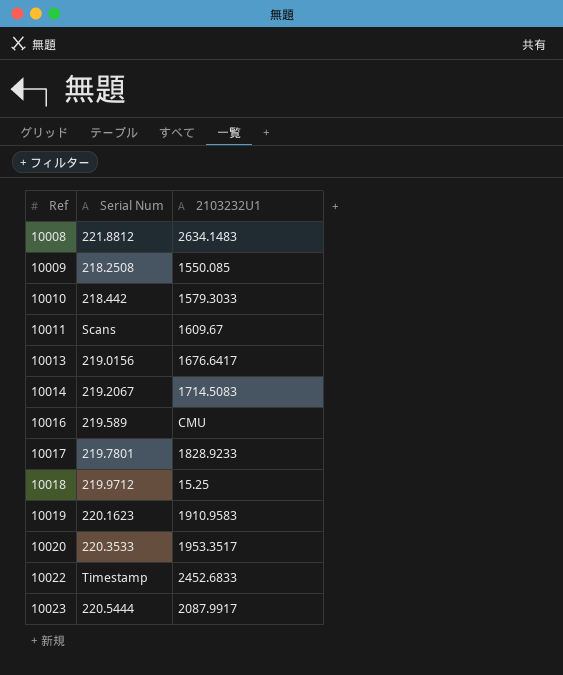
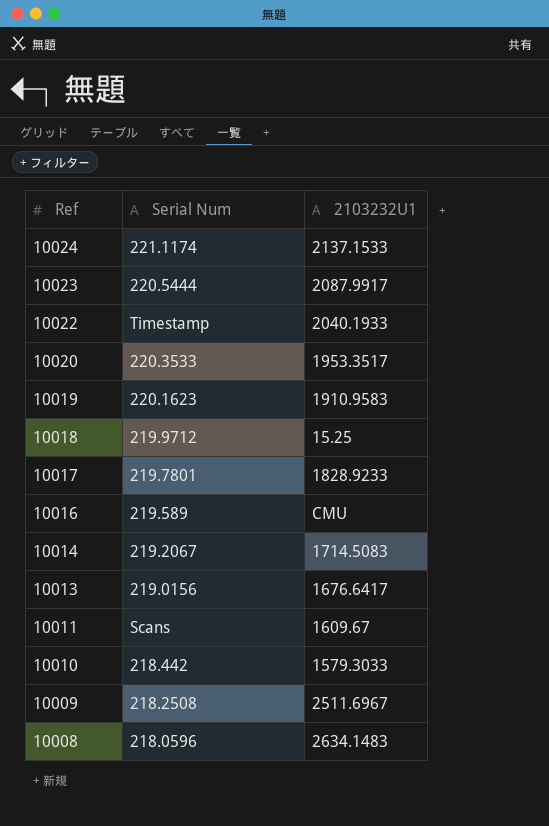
row order: Ref ascending -> Ref descending
row 10024: none -> 221.1174 | 2137.1533
10022 | 2103232U1: 2452.6833 -> 2040.1933
10009 | 2103232U1: 1550.085 -> 2511.6967
10008 | Serial Num: 221.8812 -> 218.0596

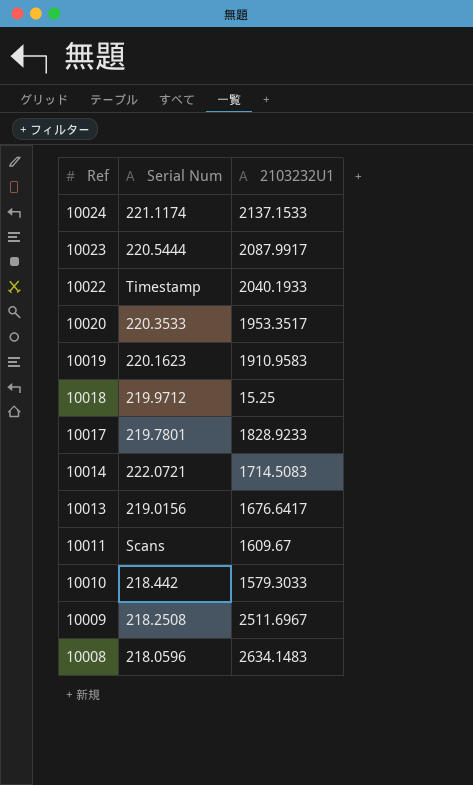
row 10016: 219.589 | CMU -> none
10014 | Serial Num: 219.2067 -> 222.0721

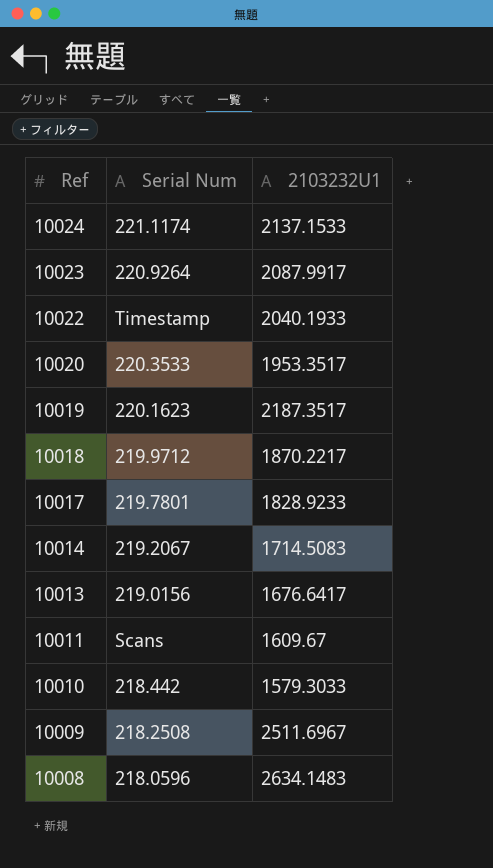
10023 | Serial Num: 220.5444 -> 220.9264
10019 | 2103232U1: 1910.9583 -> 2187.3517
10018 | 2103232U1: 15.25 -> 1870.2217
10014 | Serial Num: 222.0721 -> 219.2067

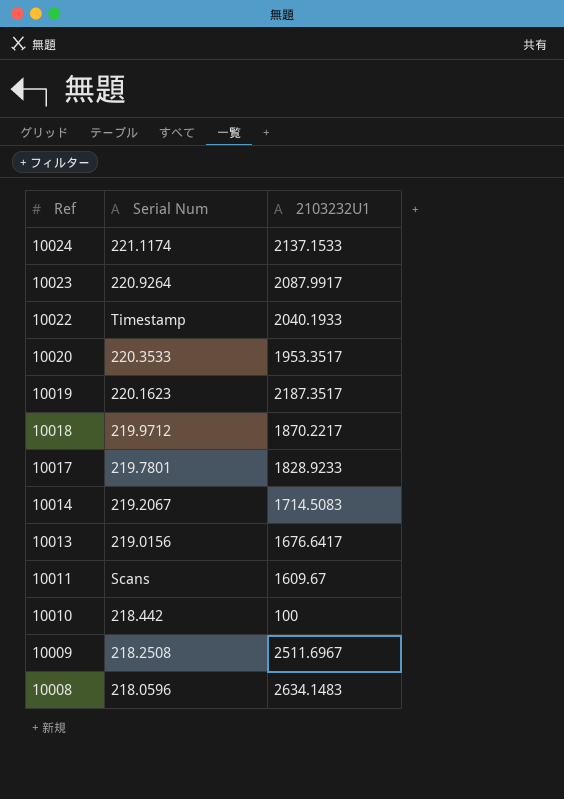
10010 | 2103232U1: 1579.3033 -> 100

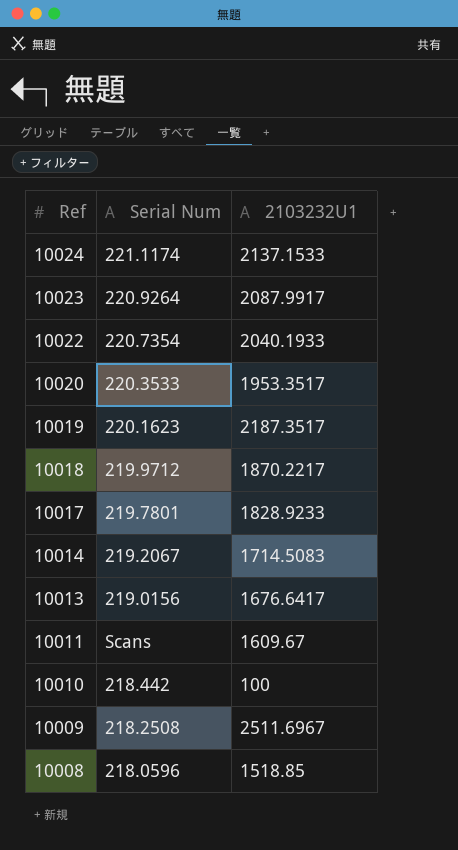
10022 | Serial Num: Timestamp -> 220.7354
10008 | 2103232U1: 2634.1483 -> 1518.85

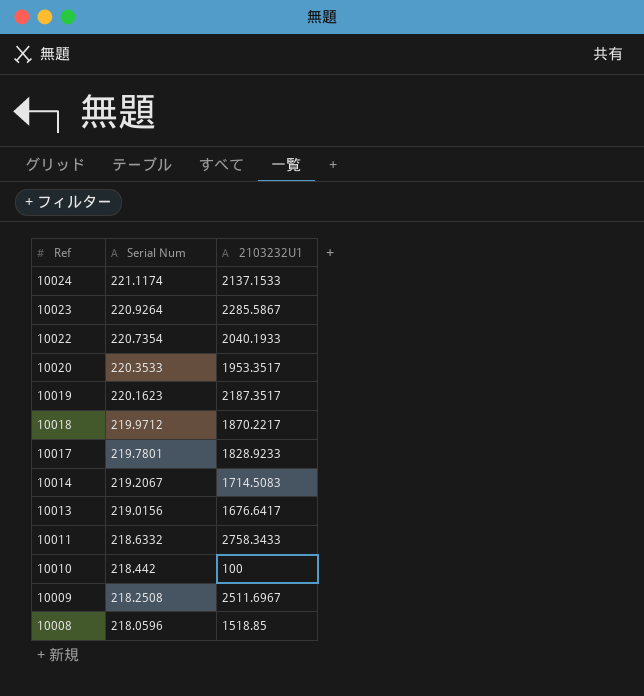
10023 | 2103232U1: 2087.9917 -> 2285.5867
10011 | Serial Num: Scans -> 218.6332
10011 | 2103232U1: 1609.67 -> 2758.3433

